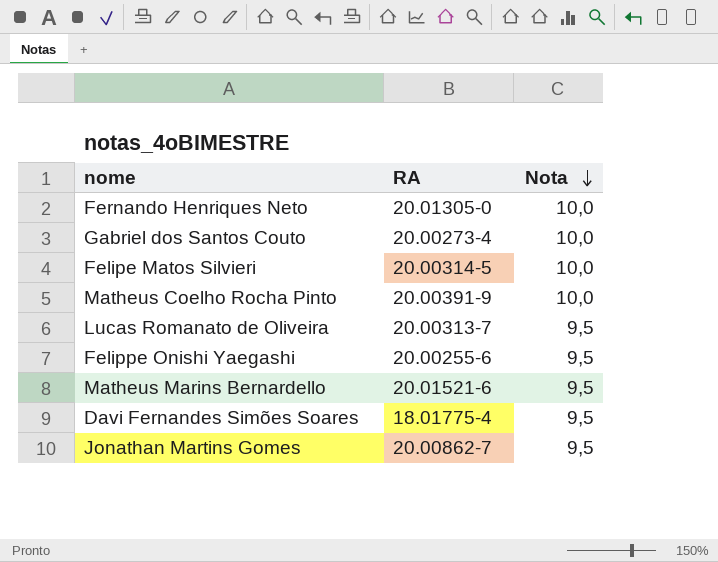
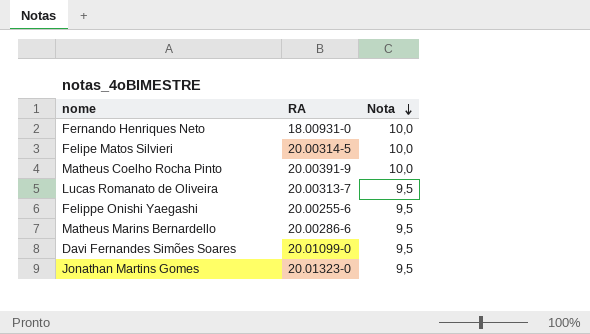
row Gabriel dos Santos Couto: 20.00273-4 | 10,0 -> none
Fernando Henriques Neto | RA: 20.01305-0 -> 18.00931-0
Matheus Marins Bernardello | RA: 20.01521-6 -> 20.00286-6
Davi Fernandes Simões Soares | RA: 18.01775-4 -> 20.01099-0
Jonathan Martins Gomes | RA: 20.00862-7 -> 20.01323-0

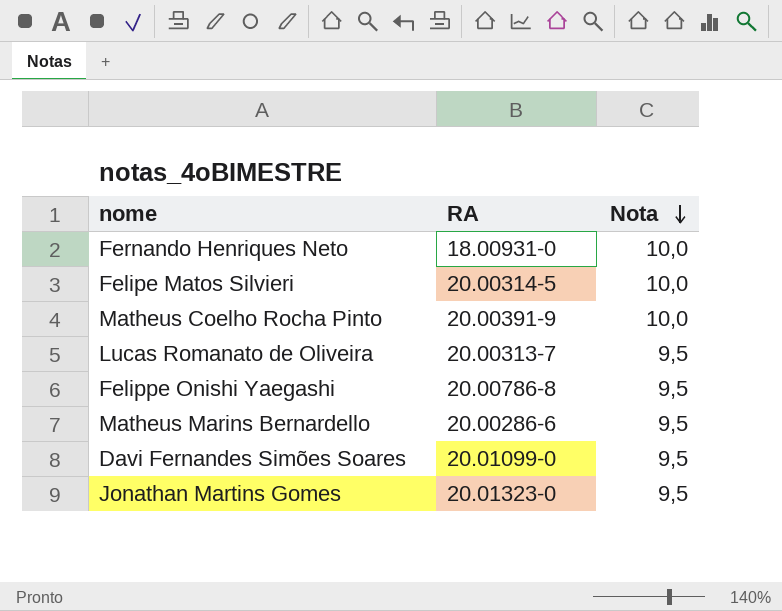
Felippe Onishi Yaegashi | RA: 20.00255-6 -> 20.00786-8

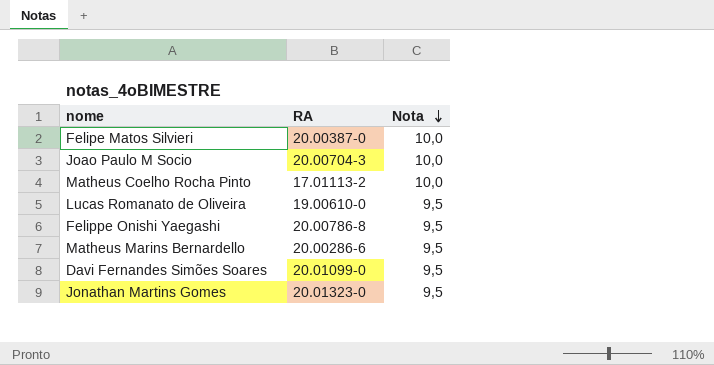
row Fernando Henriques Neto: 18.00931-0 | 10,0 -> none
Felipe Matos Silvieri | RA: 20.00314-5 -> 20.00387-0
row Joao Paulo M Socio: none -> 20.00704-3 | 10,0
Matheus Coelho Rocha Pinto | RA: 20.00391-9 -> 17.01113-2
Lucas Romanato de Oliveira | RA: 20.00313-7 -> 19.00610-0

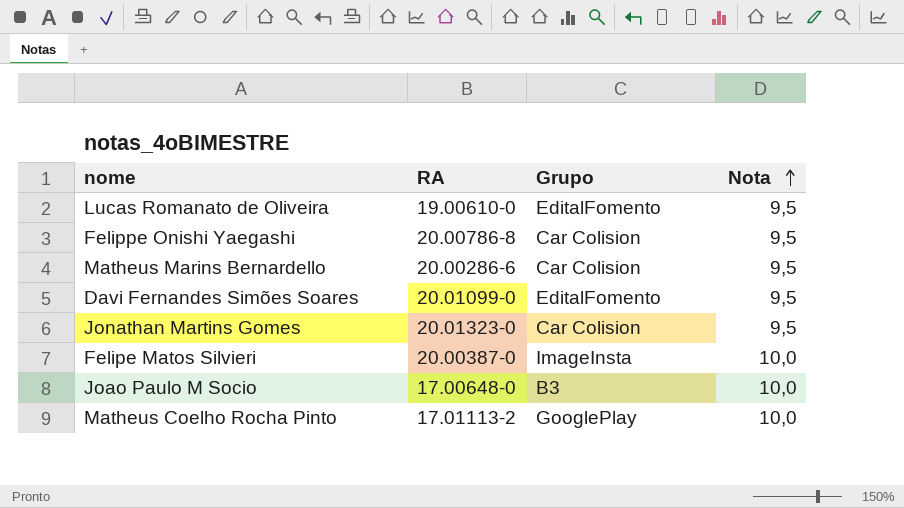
row order: Nota descending -> Nota ascending
column Grupo | position: none -> 3
Joao Paulo M Socio | RA: 20.00704-3 -> 17.00648-0

